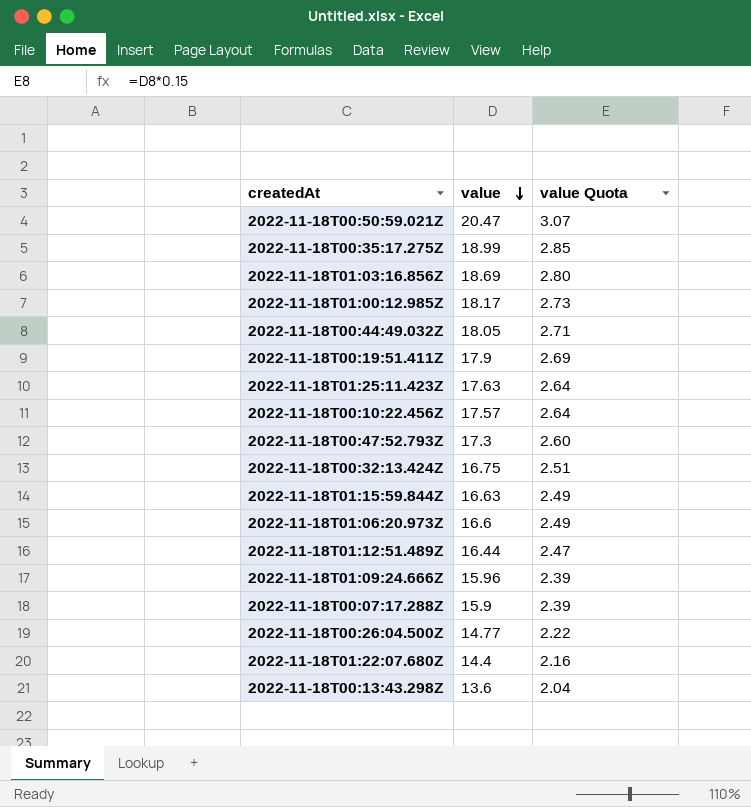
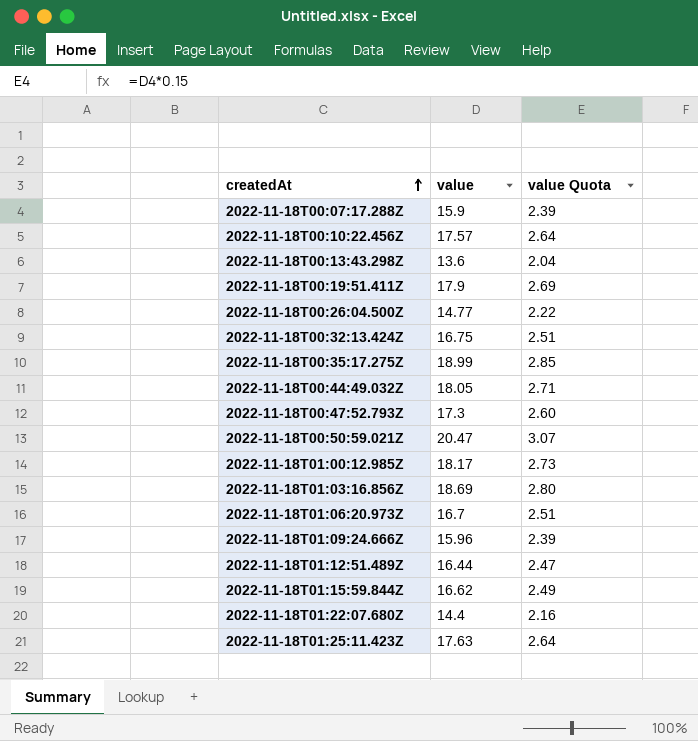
row order: value descending -> createdAt ascending
2022-11-18T01:06:20.973Z | value: 16.6 -> 16.7
2022-11-18T01:06:20.973Z | value Quota: 2.49 -> 2.51
2022-11-18T01:15:59.844Z | value: 16.63 -> 16.62

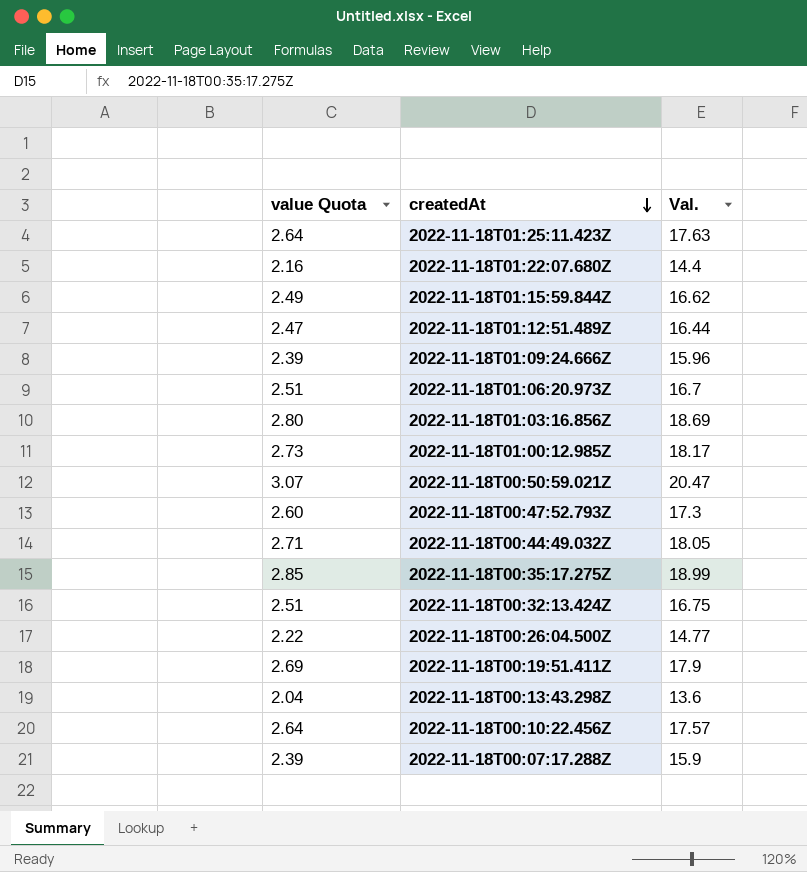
row order: createdAt ascending -> createdAt descending
column value Quota | position: 3 -> 1
column name: value -> Val.

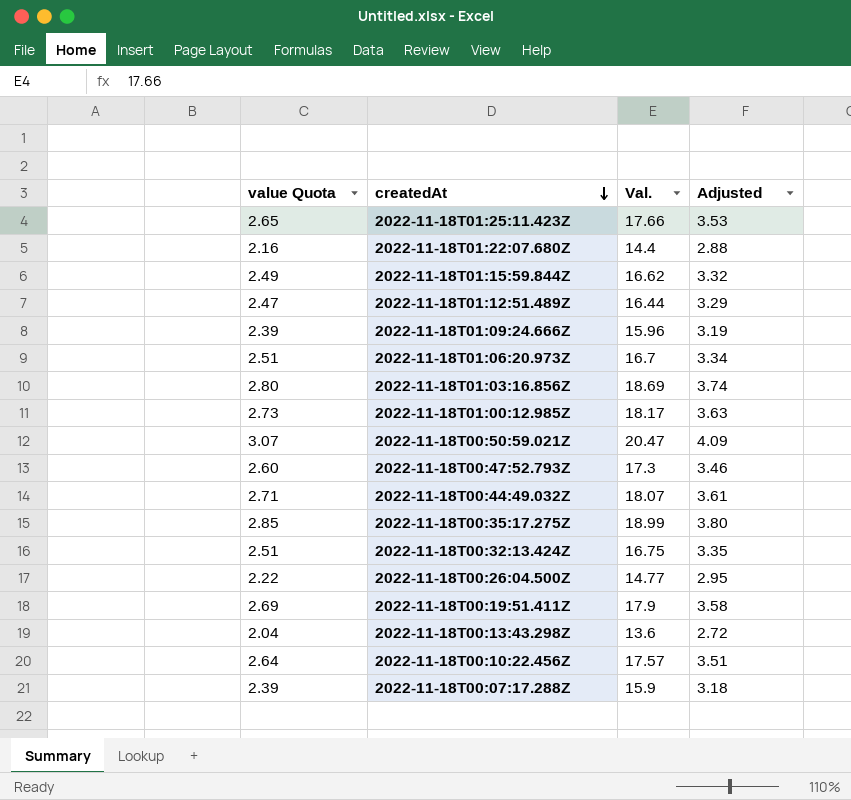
column Adjusted | formula: none -> [Val.] * 0.2
2022-11-18T01:25:11.423Z | value Quota: 2.64 -> 2.65
2022-11-18T01:25:11.423Z | Val.: 17.63 -> 17.66
2022-11-18T00:44:49.032Z | Val.: 18.05 -> 18.07

